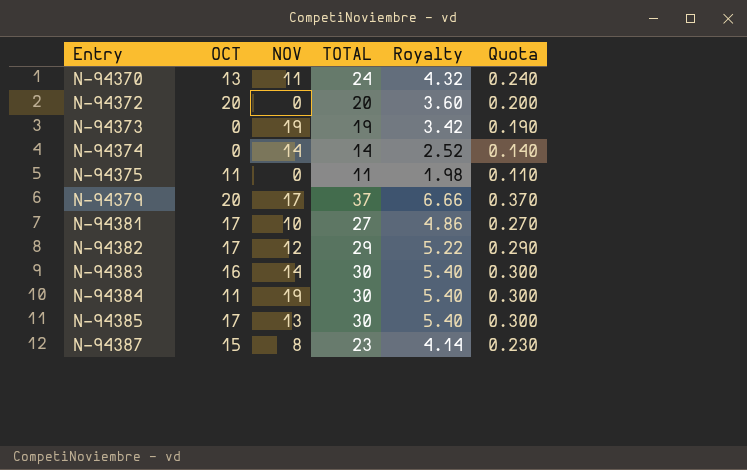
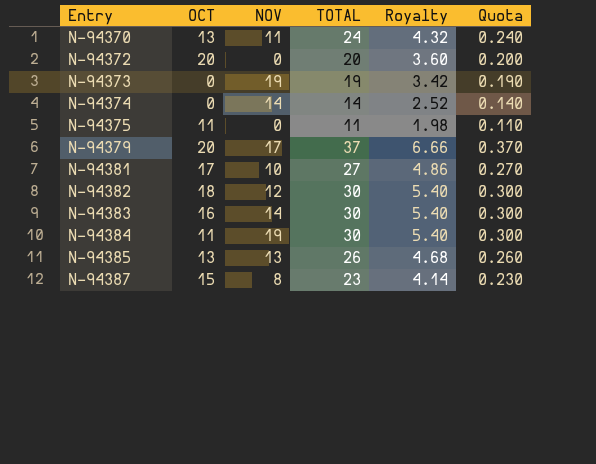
N-94382 | OCT: 17 -> 18
N-94382 | TOTAL: 29 -> 30
N-94382 | Royalty: 5.22 -> 5.40
N-94382 | Quota: 0.290 -> 0.300
N-94385 | OCT: 17 -> 13
N-94385 | TOTAL: 30 -> 26
N-94385 | Royalty: 5.40 -> 4.68
N-94385 | Quota: 0.300 -> 0.260

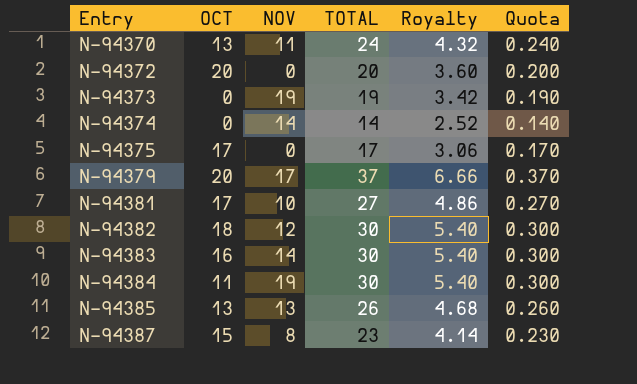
N-94375 | OCT: 11 -> 17
N-94375 | TOTAL: 11 -> 17
N-94375 | Royalty: 1.98 -> 3.06
N-94375 | Quota: 0.110 -> 0.170

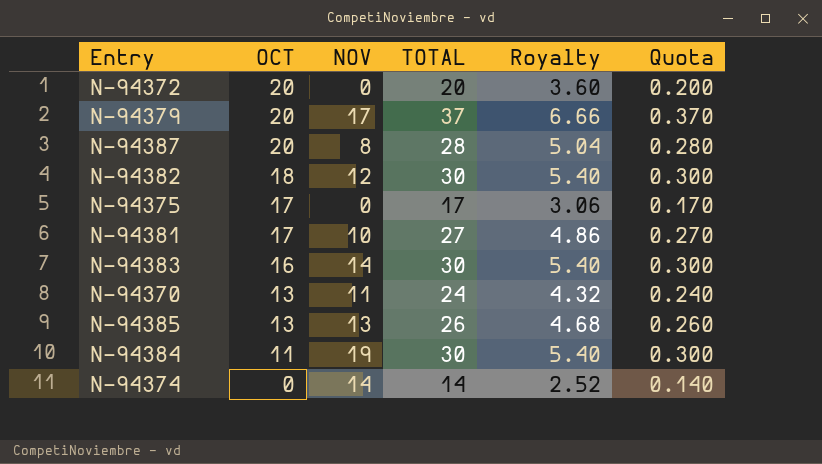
row order: Entry ascending -> OCT descending
row N-94373: 0 | 19 | 19 | 3.42 | 0.190 -> none
N-94387 | OCT: 15 -> 20
N-94387 | TOTAL: 23 -> 28
N-94387 | Royalty: 4.14 -> 5.04
N-94387 | Quota: 0.230 -> 0.280

